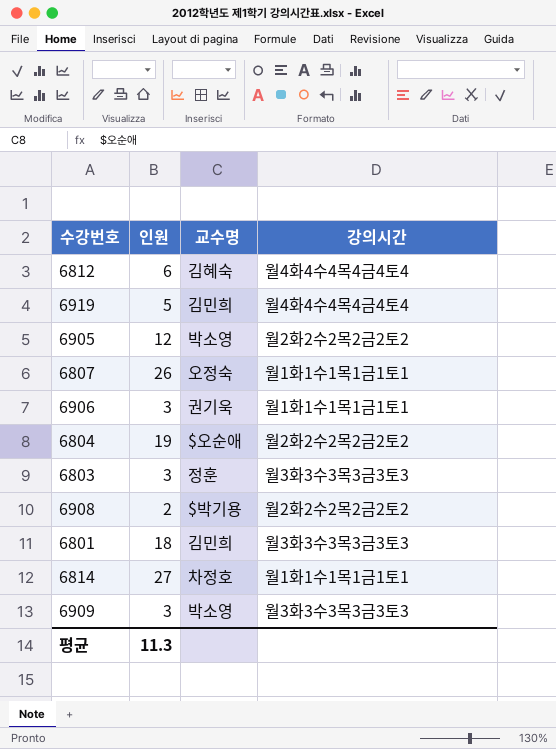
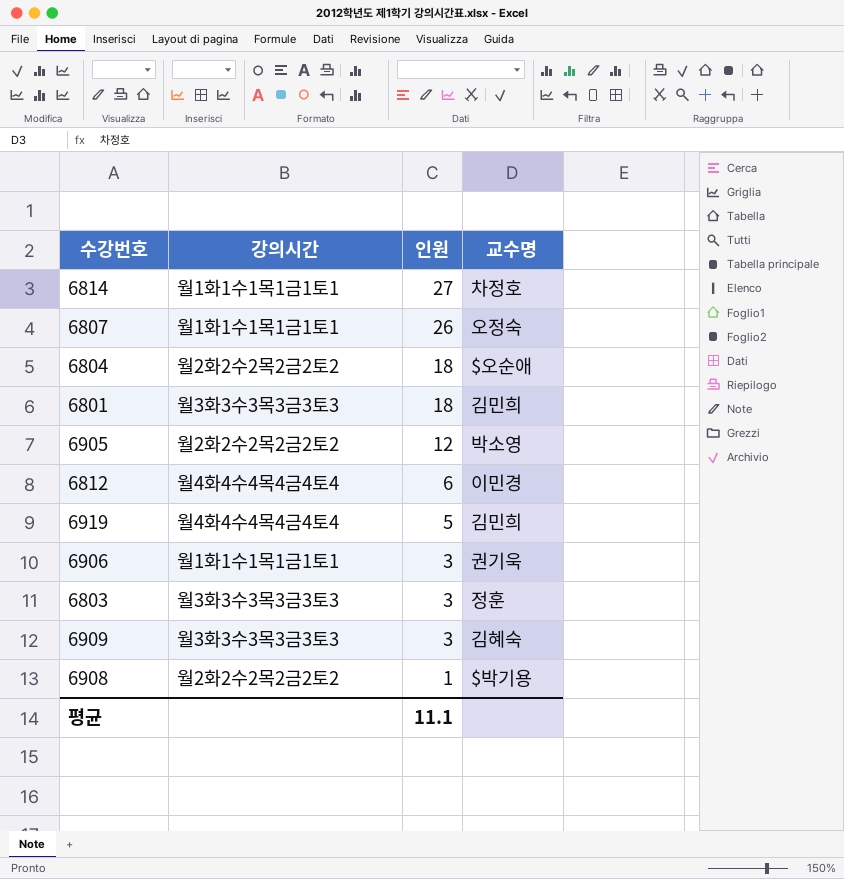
row order: none -> 인원 descending
column 강의시간 | position: 4 -> 2
6804 | 인원: 19 -> 18
6812 | 교수명: 김혜숙 -> 이민경
6909 | 교수명: 박소영 -> 김혜숙
6908 | 인원: 2 -> 1
평균 | 인원: 11.3 -> 11.1

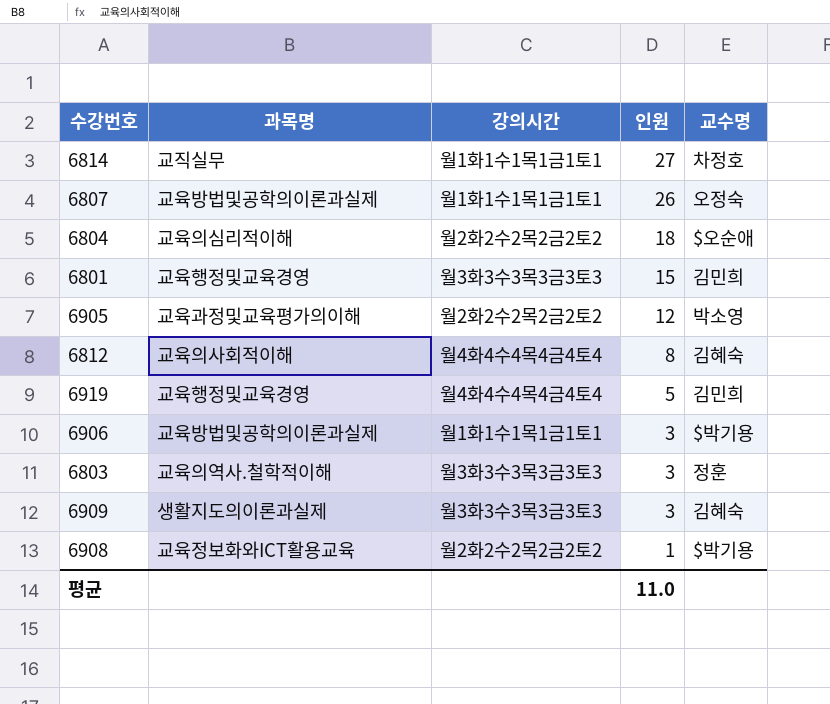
column 과목명 | position: none -> 2
6801 | 인원: 18 -> 15
6812 | 인원: 6 -> 8
6812 | 교수명: 이민경 -> 김혜숙
6906 | 교수명: 권기욱 -> $박기용
평균 | 인원: 11.1 -> 11.0

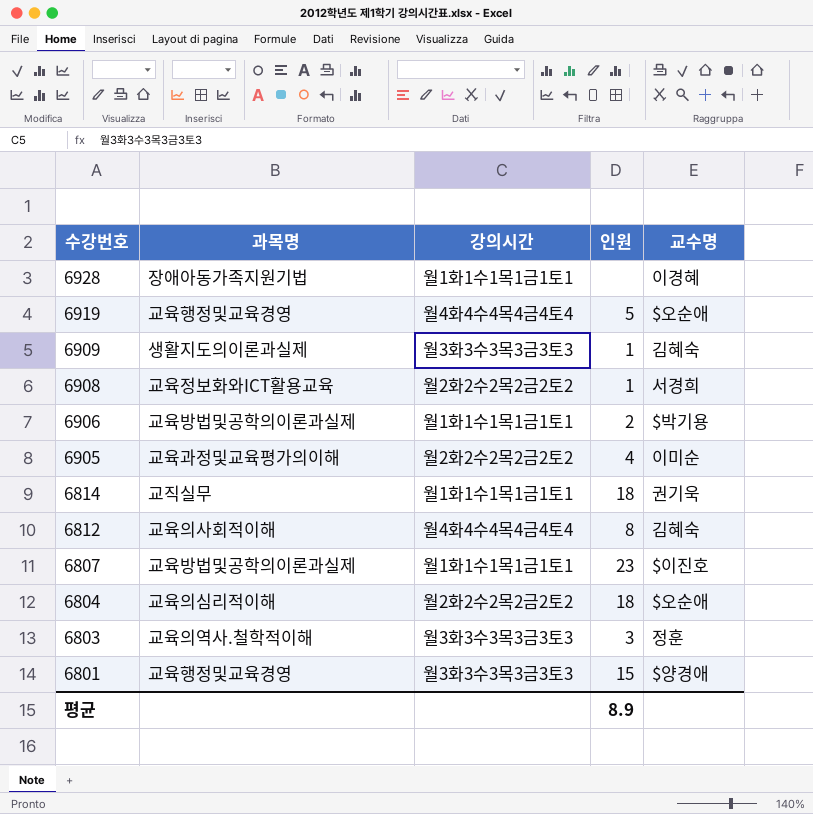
row order: 인원 descending -> 수강번호 descending
row 6928: none -> 장애아동가족지원기법 | 월1화1수1목1금1토1 | none | 이경혜
6919 | 교수명: 김민희 -> $오순애
6909 | 인원: 3 -> 1
6908 | 교수명: $박기용 -> 서경희
6906 | 인원: 3 -> 2
6905 | 인원: 12 -> 4
6905 | 교수명: 박소영 -> 이미순
6814 | 인원: 27 -> 18
6814 | 교수명: 차정호 -> 권기욱
6807 | 인원: 26 -> 23
6807 | 교수명: 오정숙 -> $이진호
6801 | 교수명: 김민희 -> $양경애
평균 | 인원: 11.0 -> 8.9

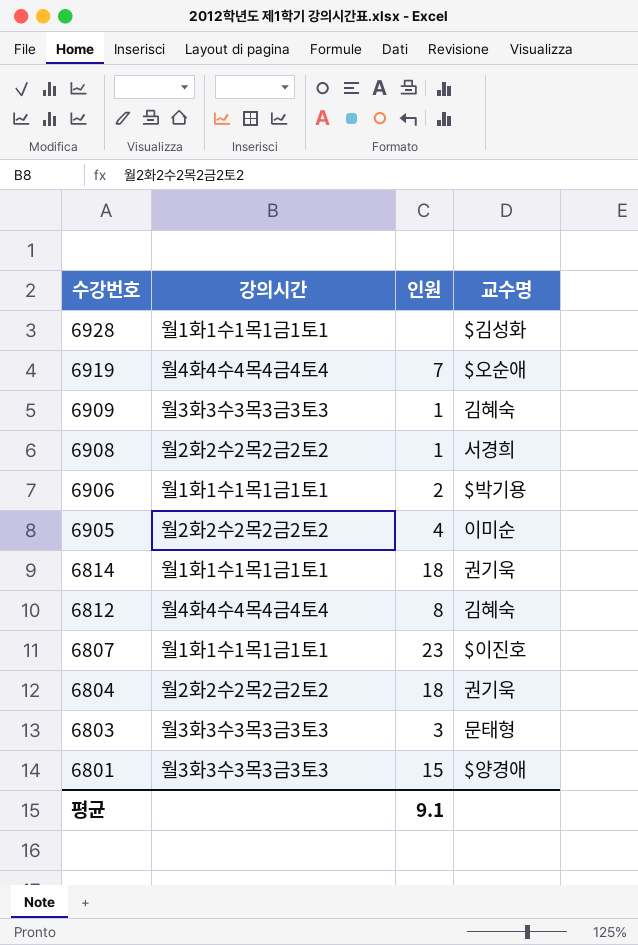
column 과목명 | position: 2 -> none
6928 | 교수명: 이경혜 -> $김성화
6919 | 인원: 5 -> 7
6804 | 교수명: $오순애 -> 권기욱
6803 | 교수명: 정훈 -> 문태형
평균 | 인원: 8.9 -> 9.1

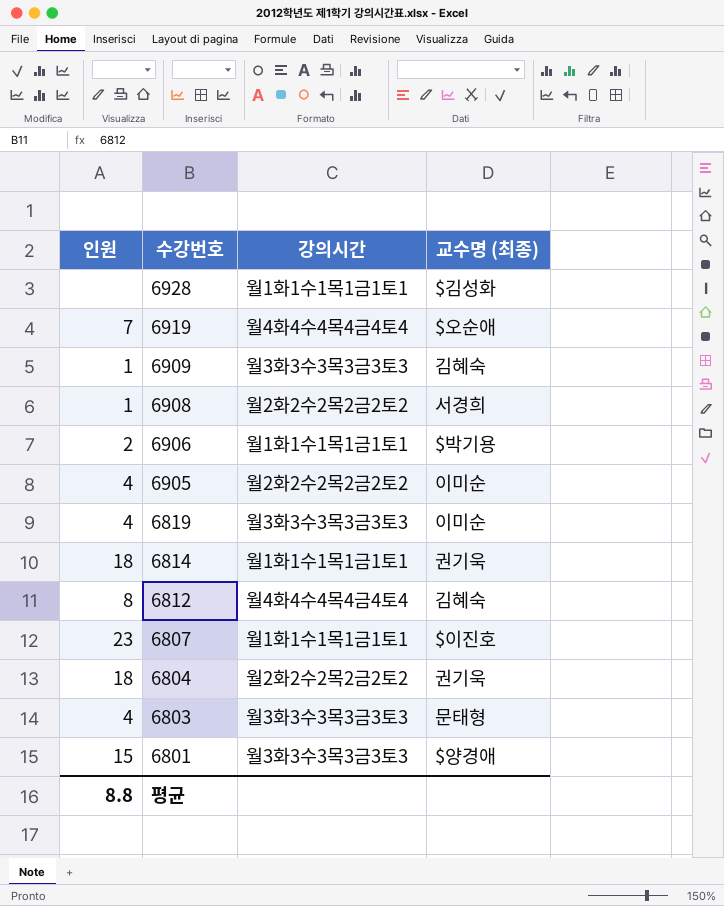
column 인원 | position: 3 -> 1
column name: 교수명 -> 교수명 (최종)
row 6819: none -> 4 | 월3화3수3목3금3토3 | 이미순
6803 | 인원: 3 -> 4
평균 | 인원: 9.1 -> 8.8

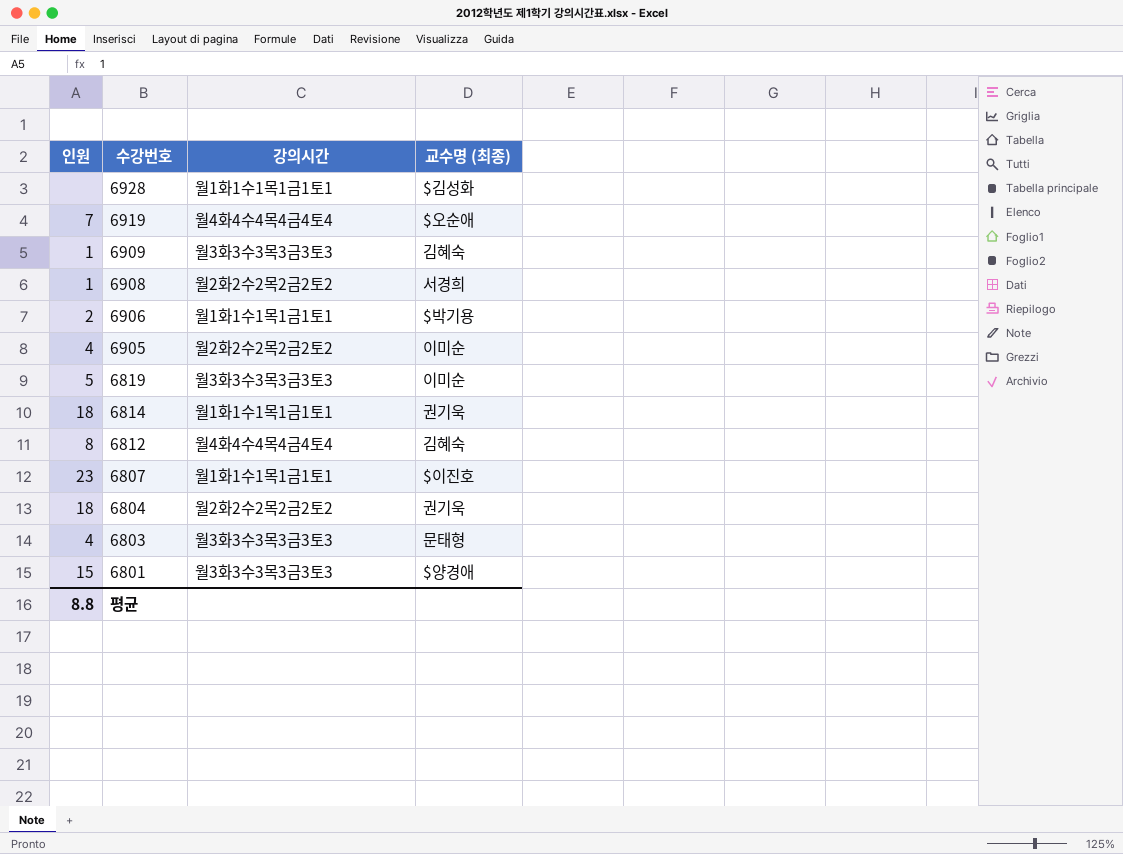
6819 | 인원: 4 -> 5

